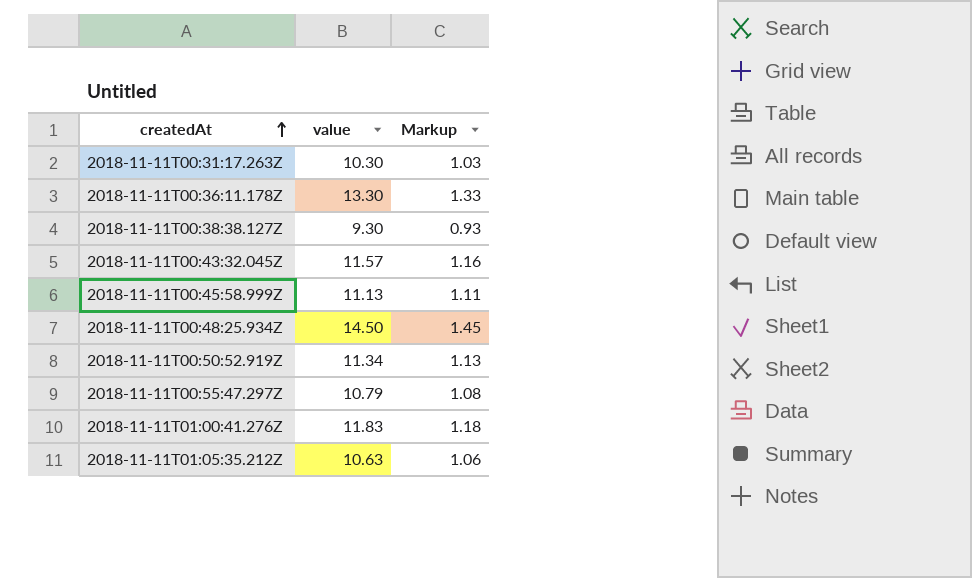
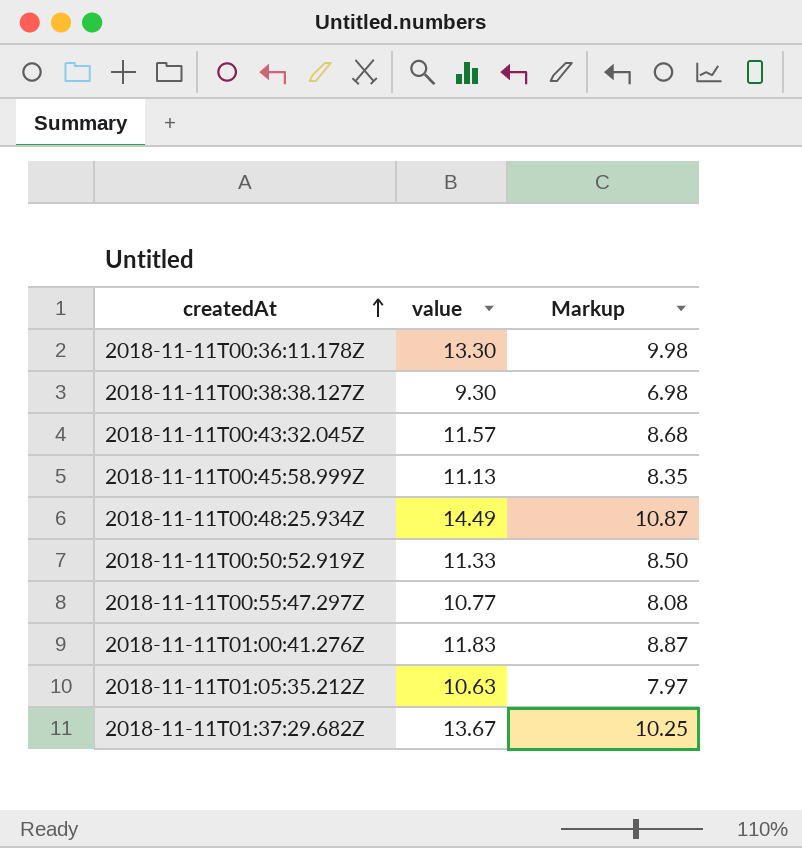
column Markup | formula: [value] * 0.1 -> [value] * 0.75
row 2018-11-11T00:31:17.263Z: 10.30 | 1.03 -> none
2018-11-11T00:48:25.934Z | value: 14.50 -> 14.49
2018-11-11T00:50:52.919Z | value: 11.34 -> 11.33
2018-11-11T00:55:47.297Z | value: 10.79 -> 10.77
row 2018-11-11T01:37:29.682Z: none -> 13.67 | 10.25

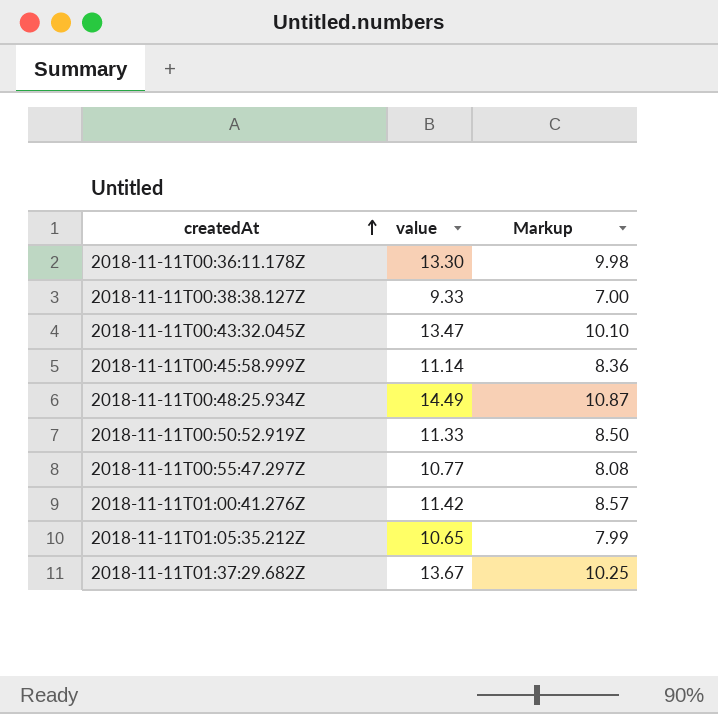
2018-11-11T00:38:38.127Z | value: 9.30 -> 9.33
2018-11-11T00:38:38.127Z | Markup: 6.98 -> 7.00
2018-11-11T00:43:32.045Z | value: 11.57 -> 13.47
2018-11-11T00:43:32.045Z | Markup: 8.68 -> 10.10
2018-11-11T00:45:58.999Z | value: 11.13 -> 11.14
2018-11-11T00:45:58.999Z | Markup: 8.35 -> 8.36
2018-11-11T01:00:41.276Z | value: 11.83 -> 11.42
2018-11-11T01:00:41.276Z | Markup: 8.87 -> 8.57
2018-11-11T01:05:35.212Z | value: 10.63 -> 10.65
2018-11-11T01:05:35.212Z | Markup: 7.97 -> 7.99

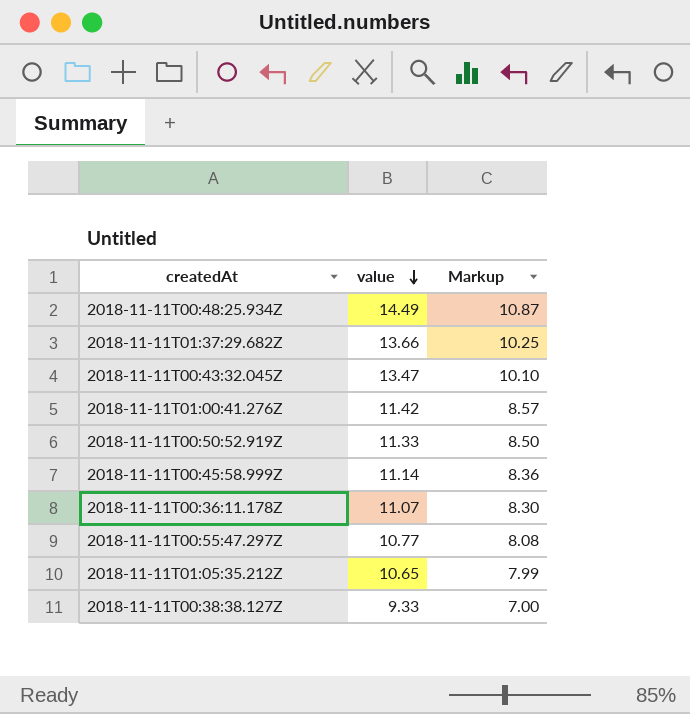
row order: createdAt ascending -> value descending
2018-11-11T01:37:29.682Z | value: 13.67 -> 13.66
2018-11-11T00:36:11.178Z | value: 13.30 -> 11.07
2018-11-11T00:36:11.178Z | Markup: 9.98 -> 8.30

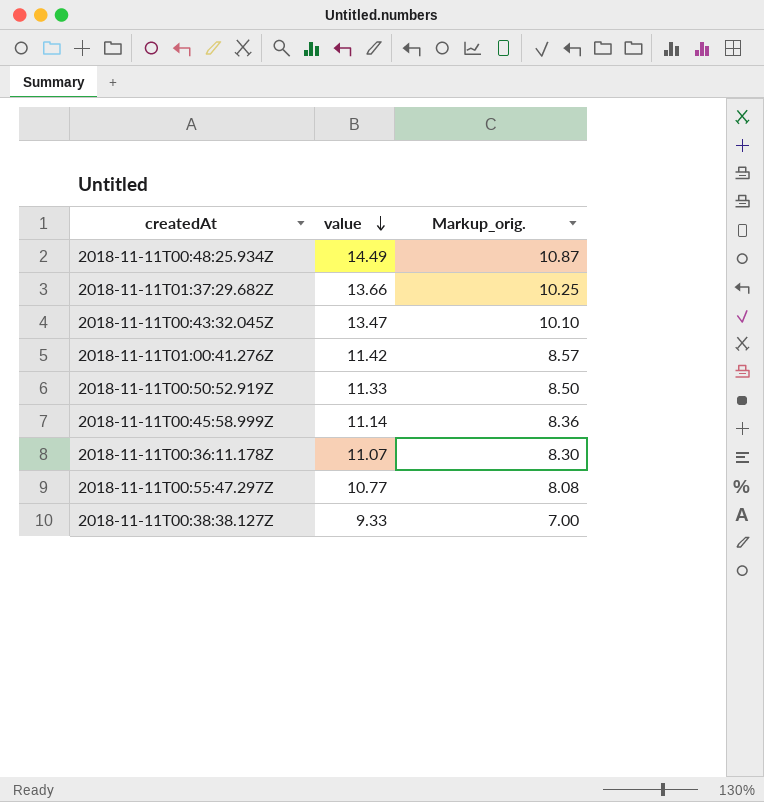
column name: Markup -> Markup_orig.
row 2018-11-11T01:05:35.212Z: 10.65 | 7.99 -> none

